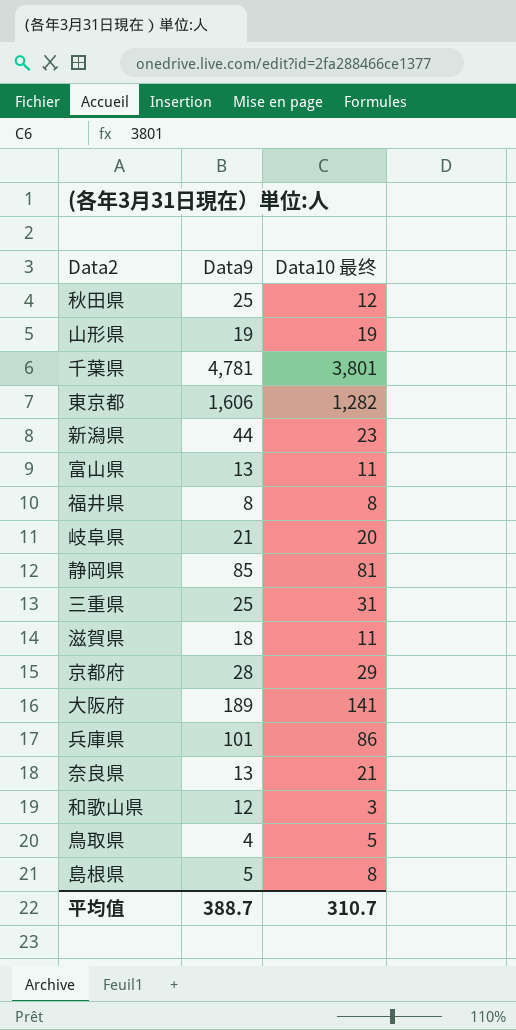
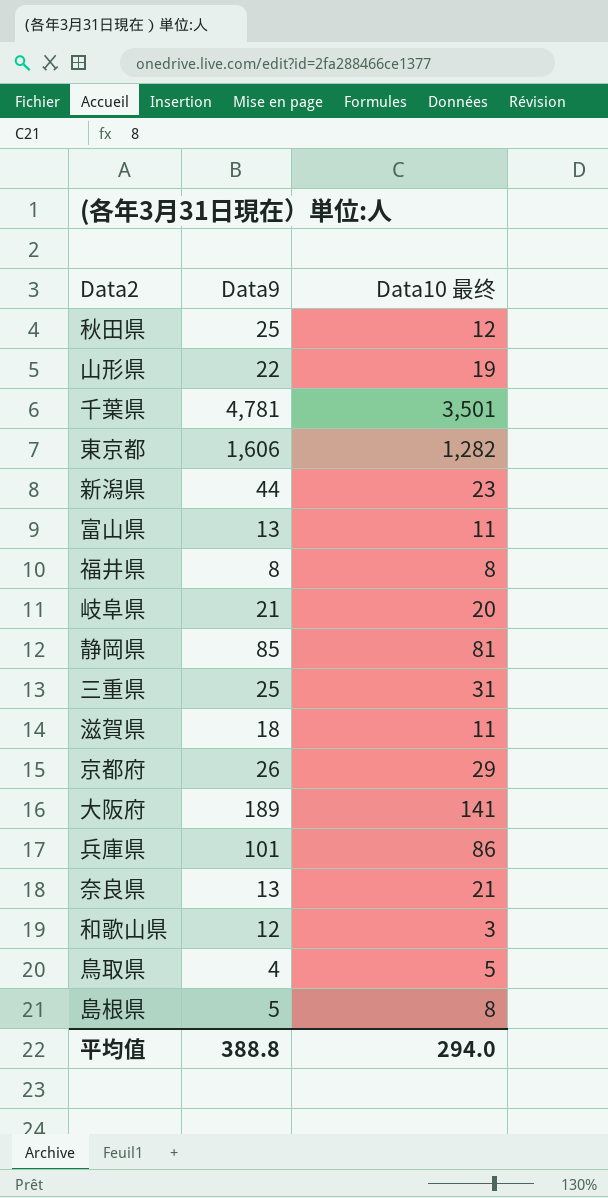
山形県 | Data9: 19 -> 22
千葉県 | Data10 最终: 3,801 -> 3,501
京都府 | Data9: 28 -> 26
平均值 | Data9: 388.7 -> 388.8
平均值 | Data10 最终: 310.7 -> 294.0

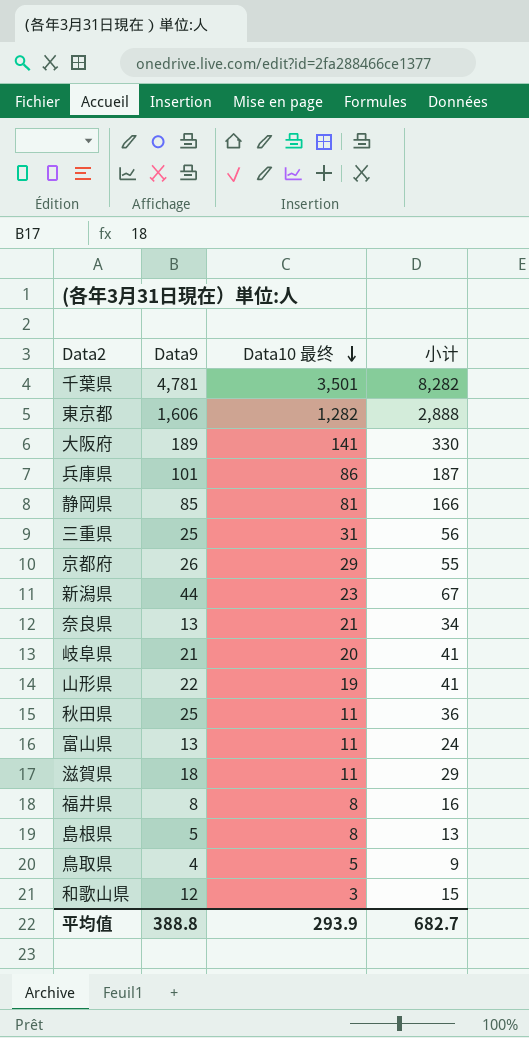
row order: none -> Data10 最终 descending
column 小计 | formula: none -> [Data9] + [Data10 最终]
秋田県 | Data10 最终: 12 -> 11
平均值 | Data10 最终: 294.0 -> 293.9

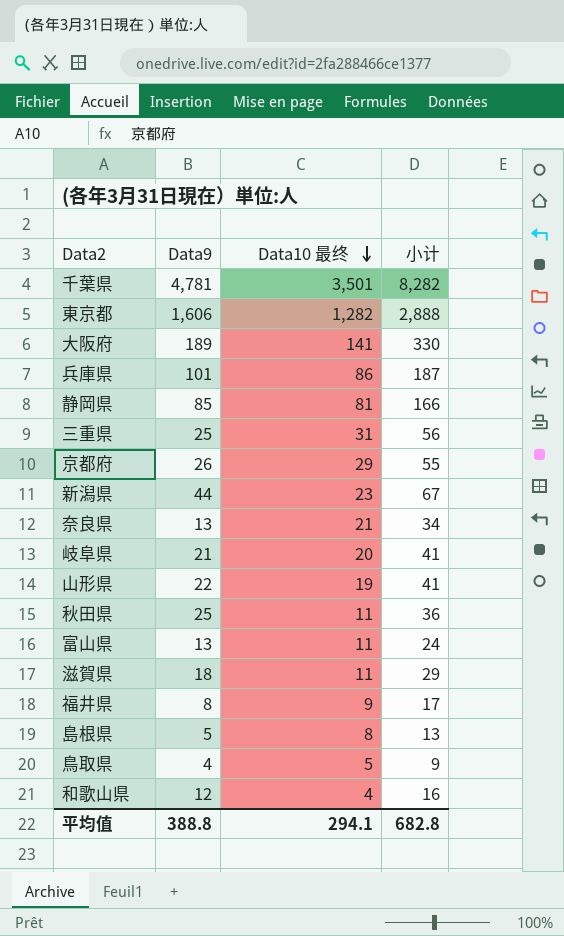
福井県 | Data10 最终: 8 -> 9
福井県 | 小计: 16 -> 17
和歌山県 | Data10 最终: 3 -> 4
和歌山県 | 小计: 15 -> 16
平均值 | Data10 最终: 293.9 -> 294.1
平均值 | 小计: 682.7 -> 682.8

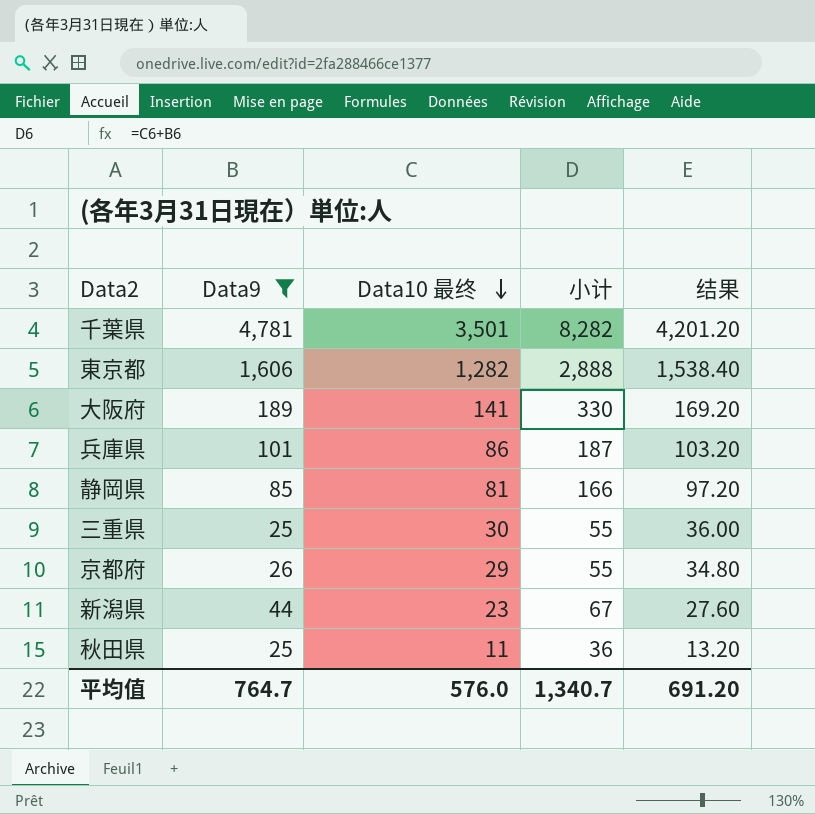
filter: none -> Data9 >= 25
column 结果 | formula: none -> [Data10 最终] * 1.2
三重県 | Data10 最终: 31 -> 30
三重県 | 小计: 56 -> 55
平均值 | Data9: 388.8 -> 764.7
平均值 | Data10 最终: 294.1 -> 576.0
平均值 | 小计: 682.8 -> 1,340.7

